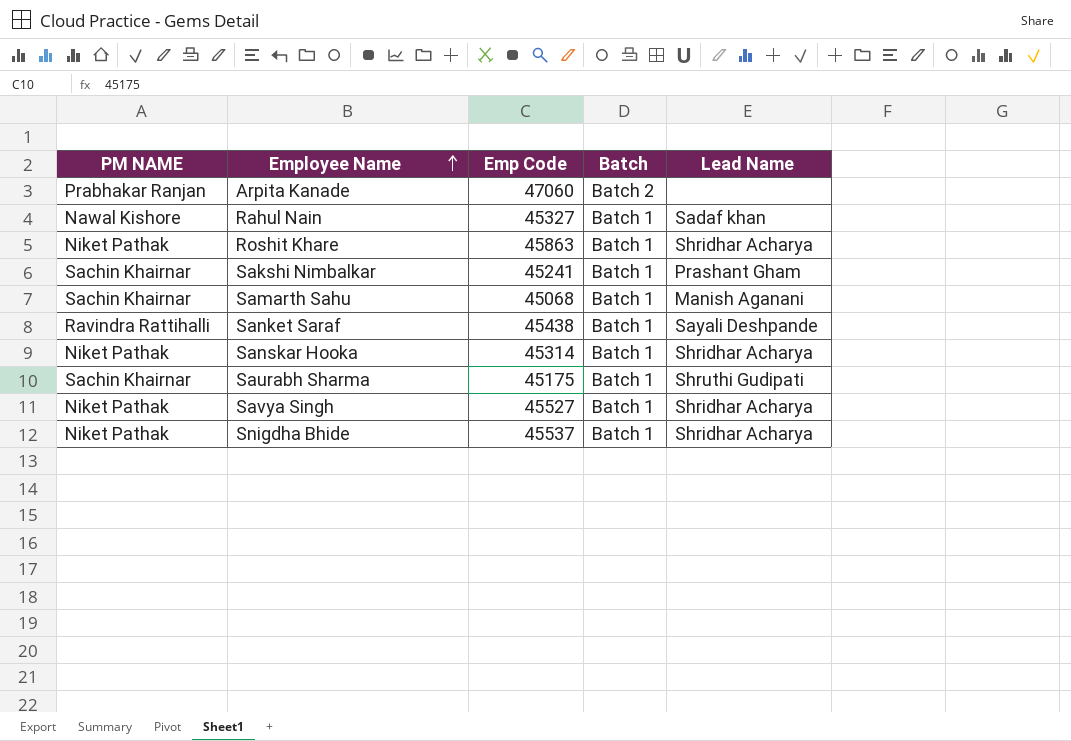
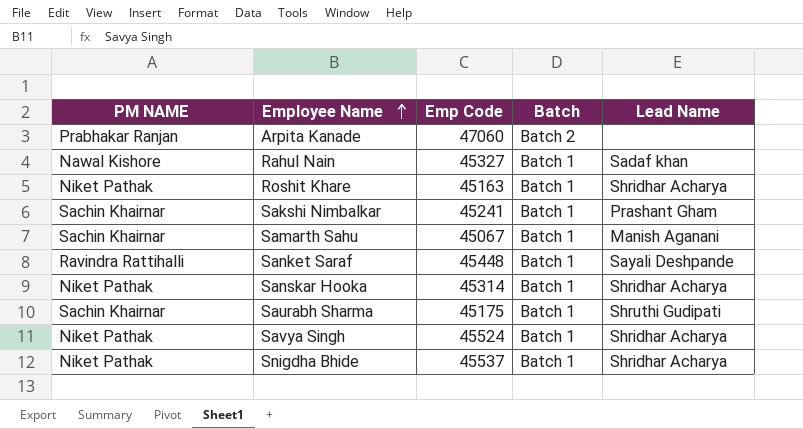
Roshit Khare | Emp Code: 45863 -> 45163
Samarth Sahu | Emp Code: 45068 -> 45067
Sanket Saraf | Emp Code: 45438 -> 45448
Savya Singh | Emp Code: 45527 -> 45524

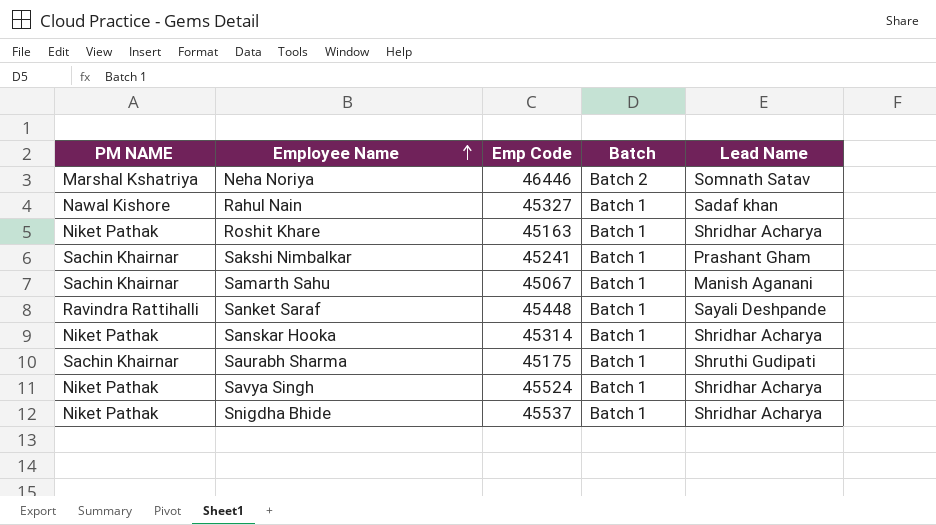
row Arpita Kanade: Prabhakar Ranjan | 47060 | Batch 2 | none -> none
row Neha Noriya: none -> Marshal Kshatriya | 46446 | Batch 2 | Somnath Satav

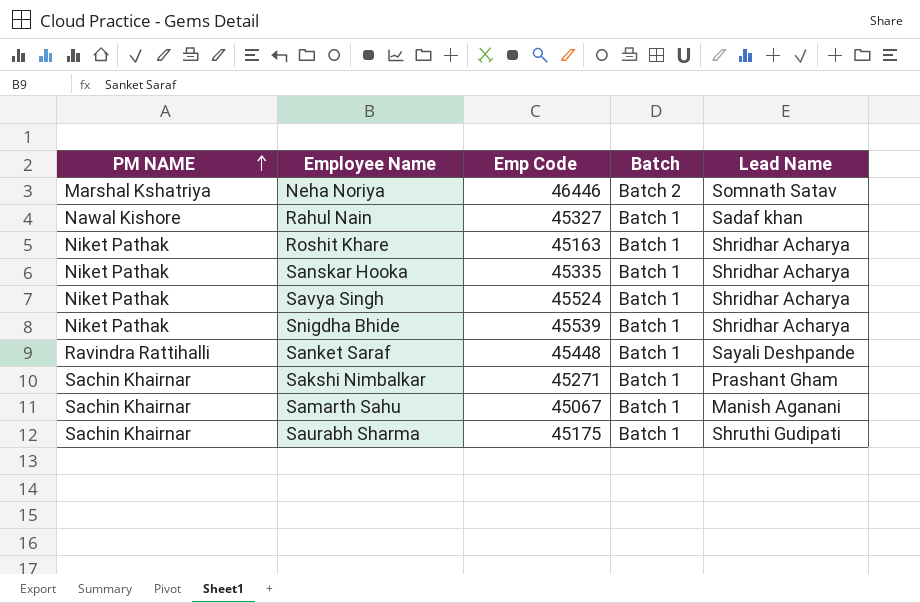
row order: Employee Name ascending -> PM NAME ascending
Sanskar Hooka | Emp Code: 45314 -> 45335
Snigdha Bhide | Emp Code: 45537 -> 45539
Sakshi Nimbalkar | Emp Code: 45241 -> 45271

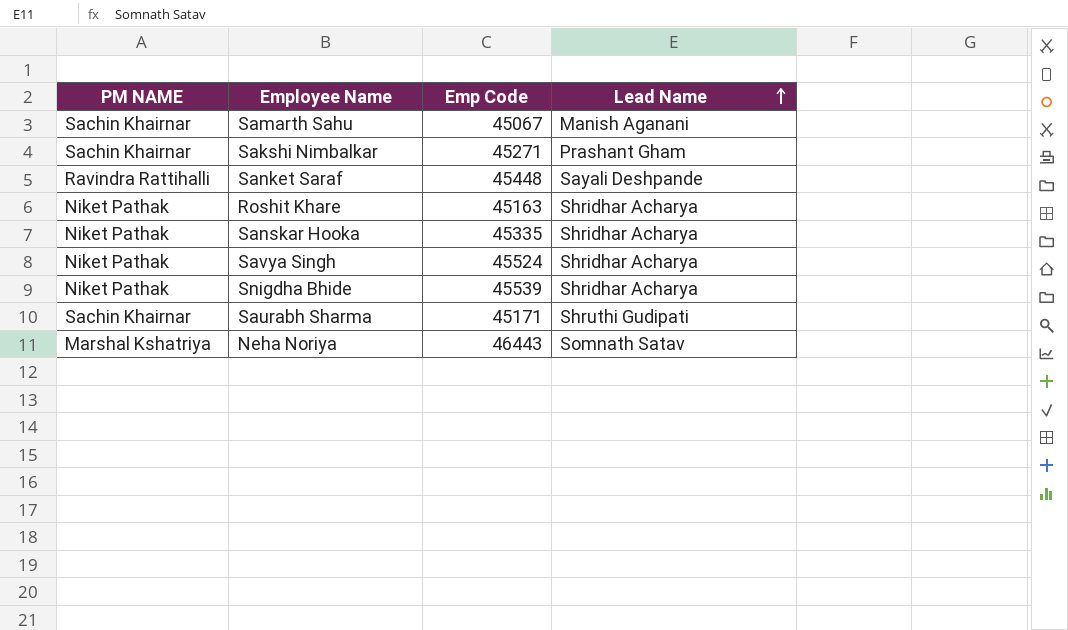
row order: PM NAME ascending -> Lead Name ascending
column Batch | position: 4 -> none
row Rahul Nain: Nawal Kishore | 45327 | Batch 1 | Sadaf khan -> none
Saurabh Sharma | Emp Code: 45175 -> 45171
Neha Noriya | Emp Code: 46446 -> 46443

